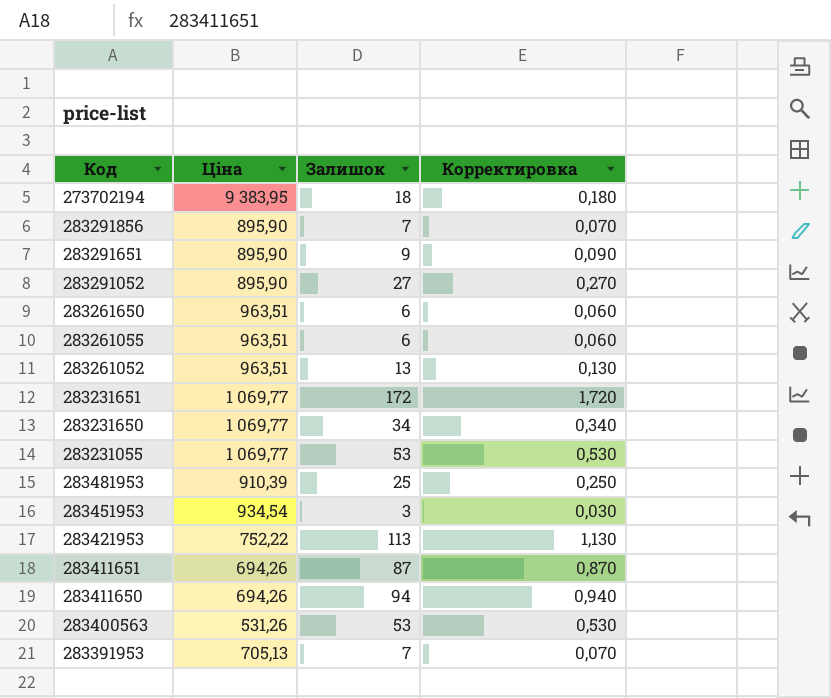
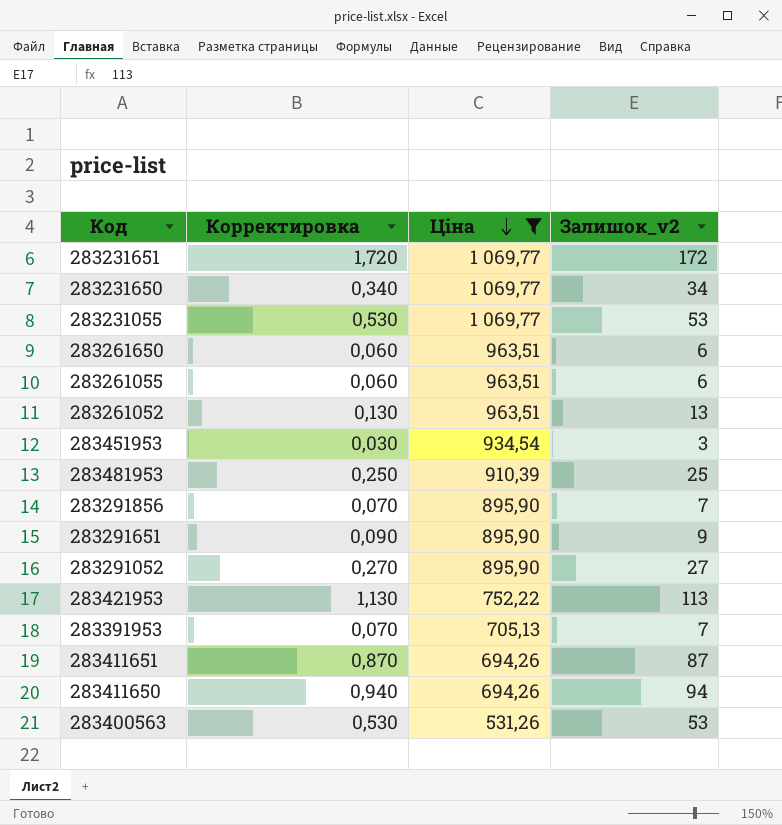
filter: none -> Ціна != 9 383,95
row order: none -> Ціна descending
column Корректировка | position: 4 -> 2
column name: Залишок -> Залишок_v2

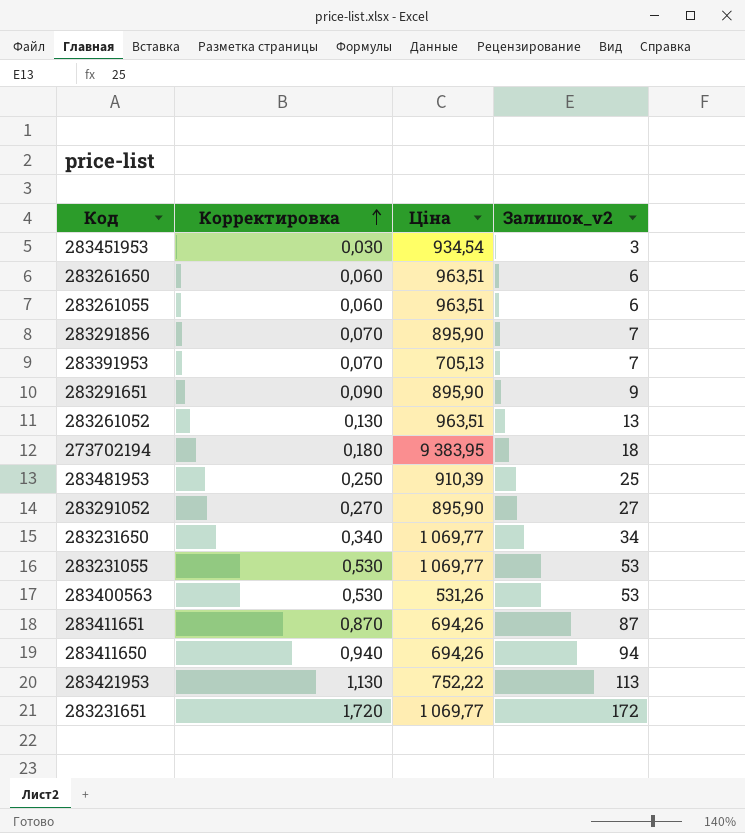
filter: Ціна != 9 383,95 -> none
row order: Ціна descending -> Корректировка ascending

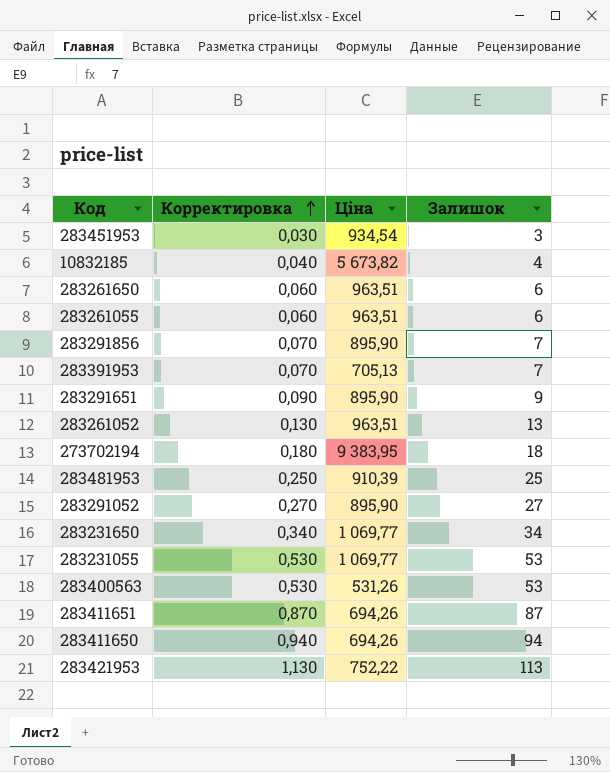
column name: Залишок_v2 -> Залишок
row 283231651: 1,720 | 1 069,77 | 172 -> none
row 10832185: none -> 0,040 | 5 673,82 | 4

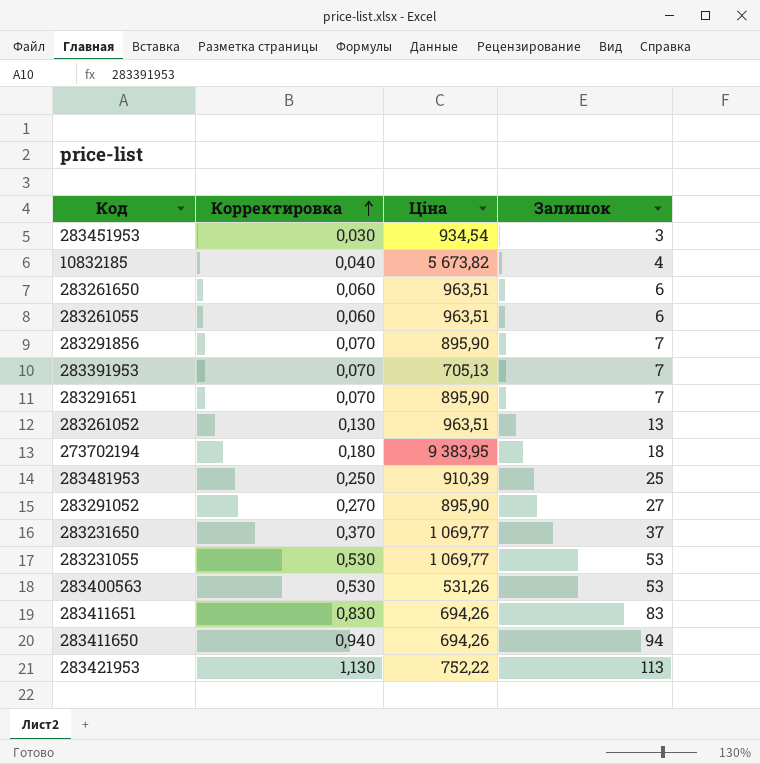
283291651 | Корректировка: 0,090 -> 0,070
283291651 | Залишок: 9 -> 7
283231650 | Корректировка: 0,340 -> 0,370
283231650 | Залишок: 34 -> 37
283411651 | Корректировка: 0,870 -> 0,830
283411651 | Залишок: 87 -> 83

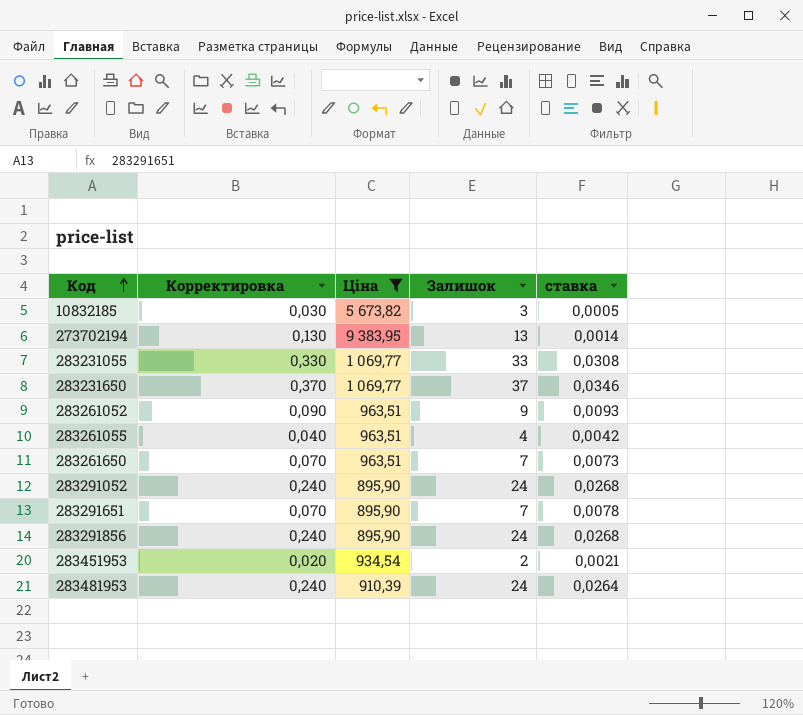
filter: none -> Ціна >= 895,90
row order: Корректировка ascending -> Код ascending
column ставка | formula: none -> [Залишок] / [Ціна]
10832185 | Корректировка: 0,040 -> 0,030
10832185 | Залишок: 4 -> 3
273702194 | Корректировка: 0,180 -> 0,130
273702194 | Залишок: 18 -> 13
283231055 | Корректировка: 0,530 -> 0,330
283231055 | Залишок: 53 -> 33
283261052 | Корректировка: 0,130 -> 0,090
283261052 | Залишок: 13 -> 9
283261055 | Корректировка: 0,060 -> 0,040
283261055 | Залишок: 6 -> 4
283261650 | Корректировка: 0,060 -> 0,070
283261650 | Залишок: 6 -> 7
283291052 | Корректировка: 0,270 -> 0,240
283291052 | Залишок: 27 -> 24
283291856 | Корректировка: 0,070 -> 0,240
283291856 | Залишок: 7 -> 24
283451953 | Корректировка: 0,030 -> 0,020
283451953 | Залишок: 3 -> 2
283481953 | Корректировка: 0,250 -> 0,240
283481953 | Залишок: 25 -> 24

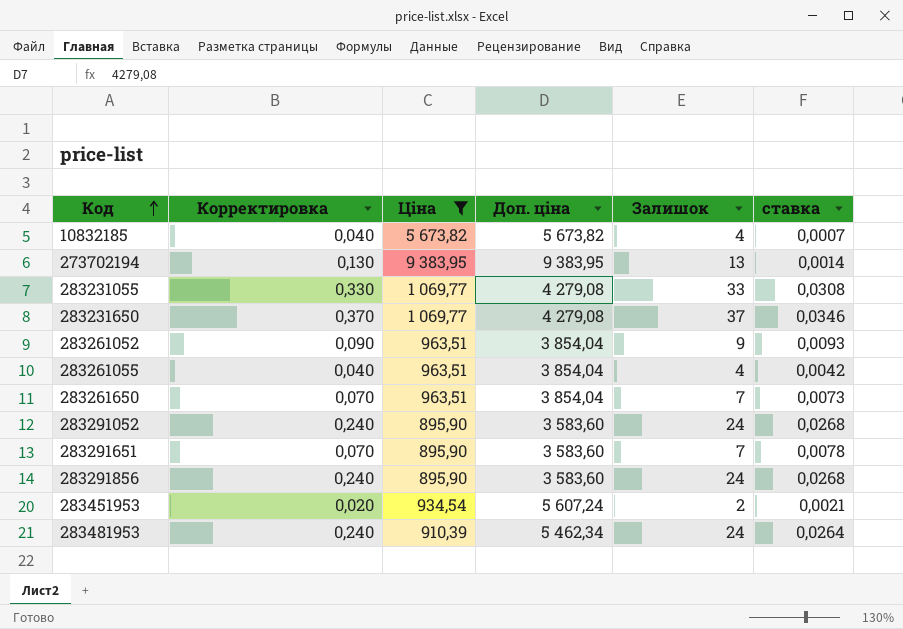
column Доп. ціна | position: none -> 4
10832185 | Корректировка: 0,030 -> 0,040
10832185 | Залишок: 3 -> 4
10832185 | ставка: 0,0005 -> 0,0007

